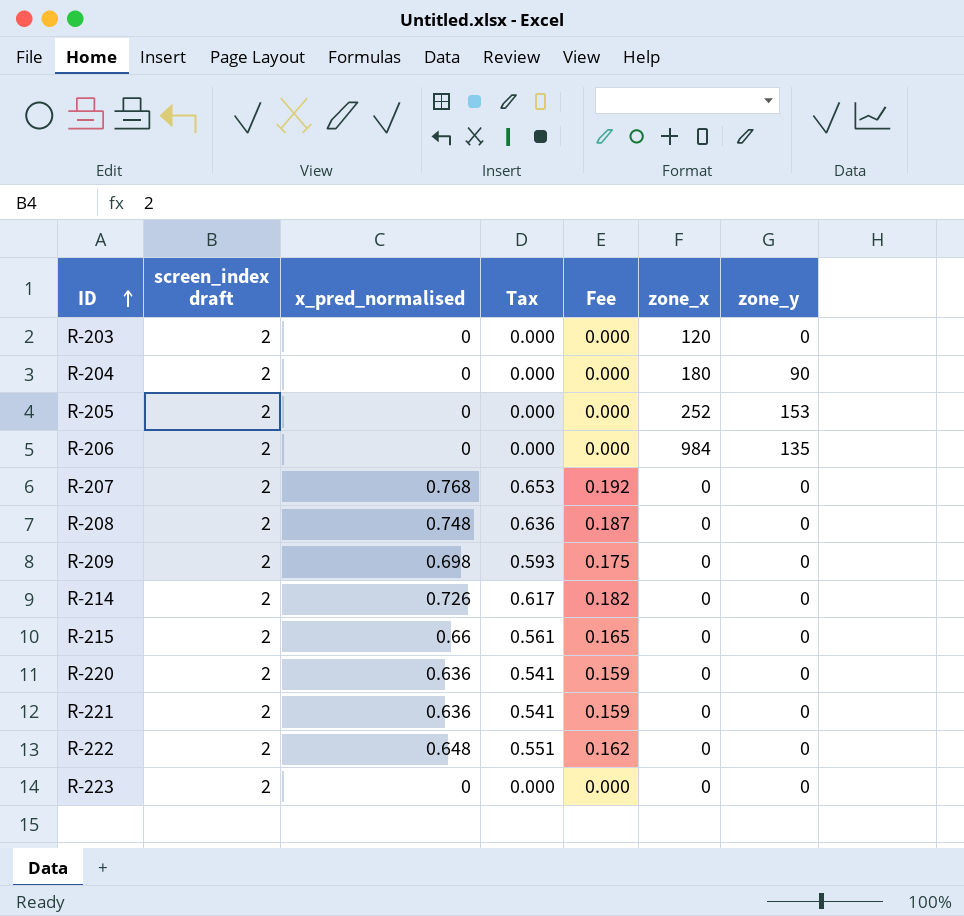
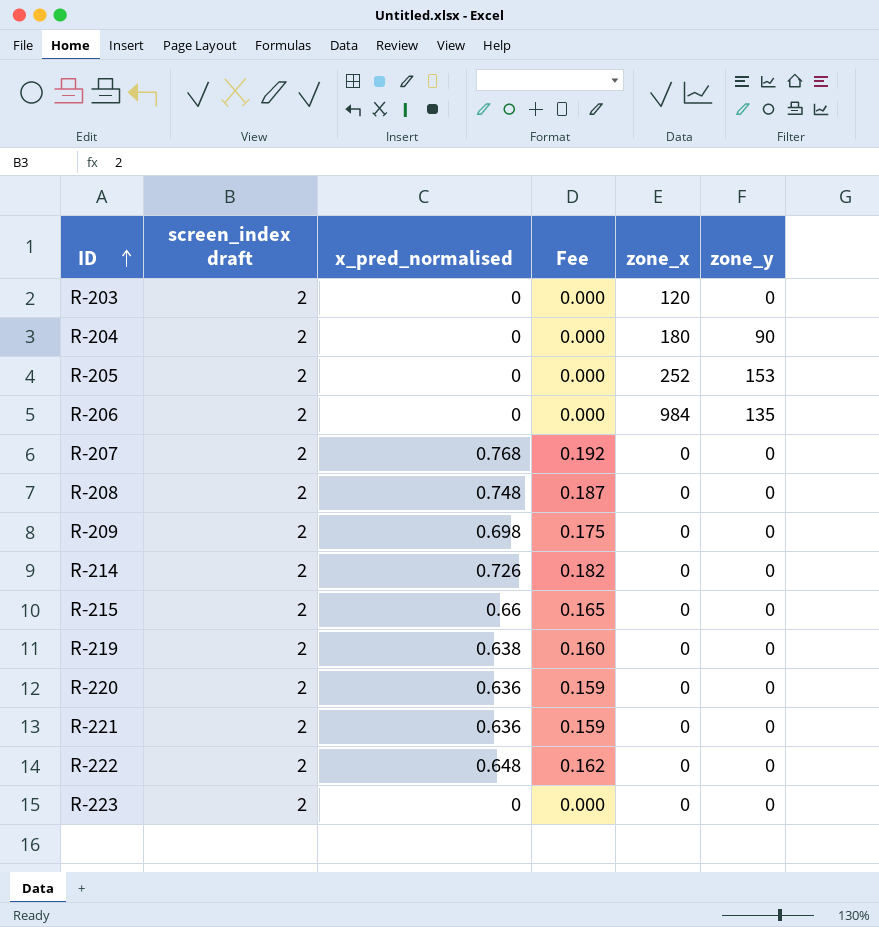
column Tax | formula: [x_pred_normalised] * 0.85 -> none
row R-219: none -> 2 | 0.638 | 0.160 | 0 | 0

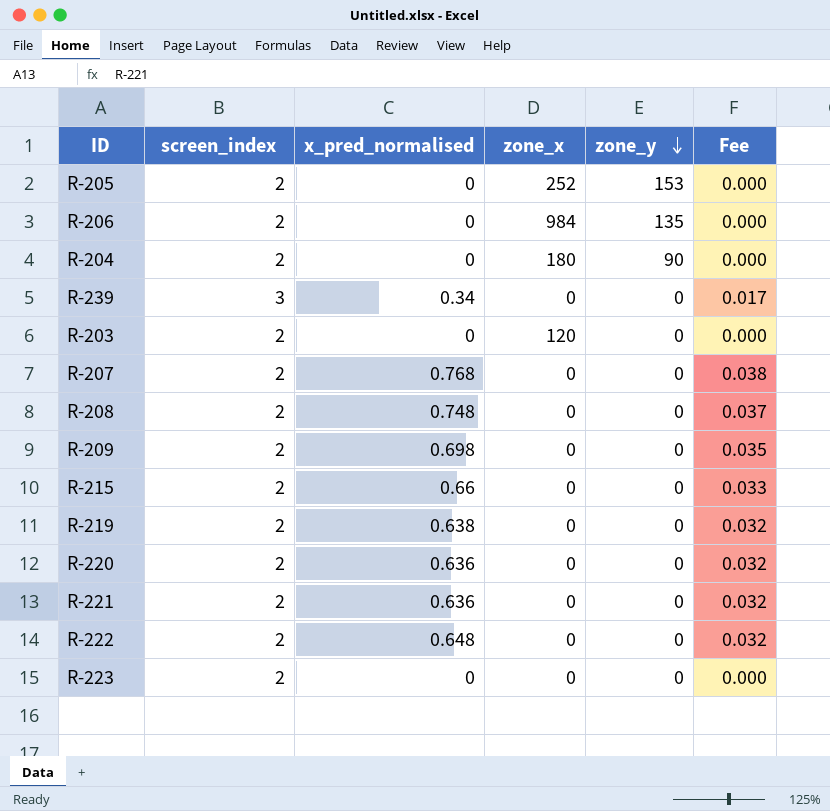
row order: ID ascending -> zone_y descending
column name: screen_index draft -> screen_index
column Fee | formula: [x_pred_normalised] * 0.25 -> [x_pred_normalised] * 0.05
column Fee | position: 4 -> 6
row R-214: 2 | 0.726 | 0.182 | 0 | 0 -> none
row R-239: none -> 3 | 0.34 | 0 | 0 | 0.017

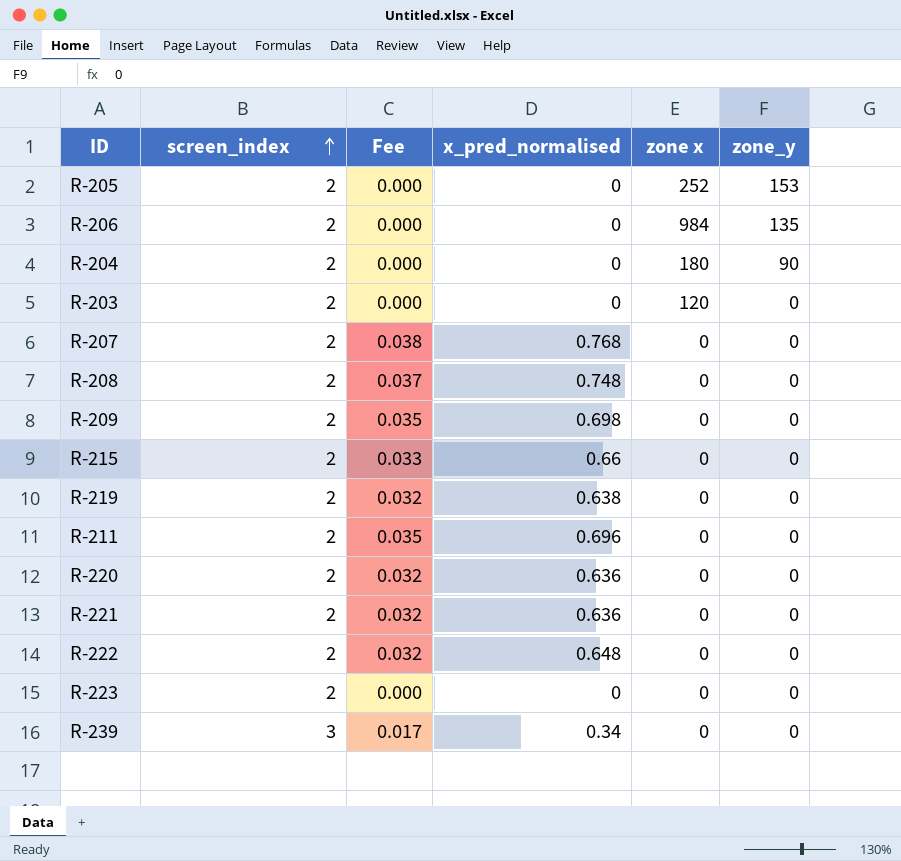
row order: zone_y descending -> screen_index ascending
column Fee | position: 6 -> 3
column name: zone_x -> zone x
row R-211: none -> 2 | 0.035 | 0.696 | 0 | 0

